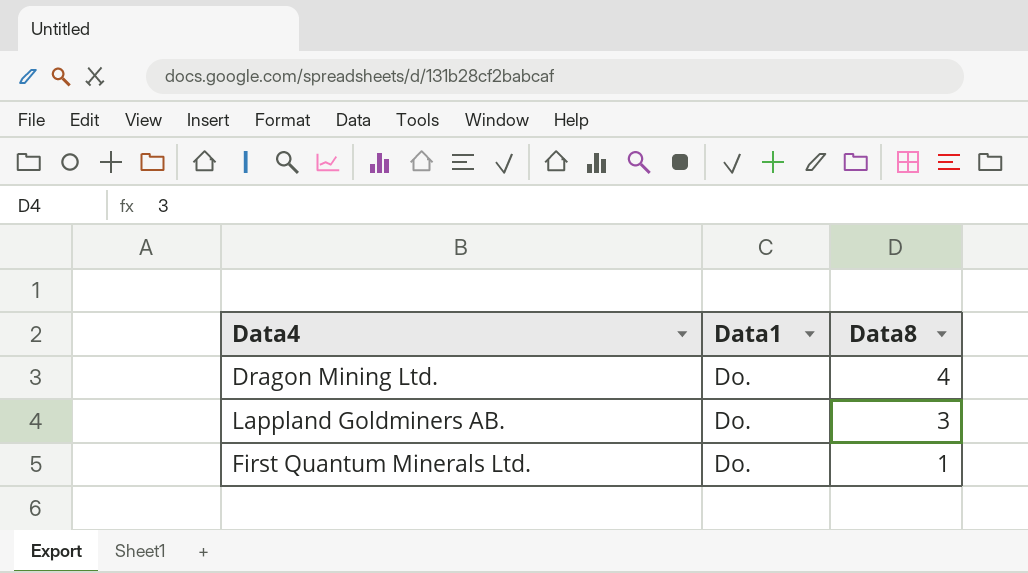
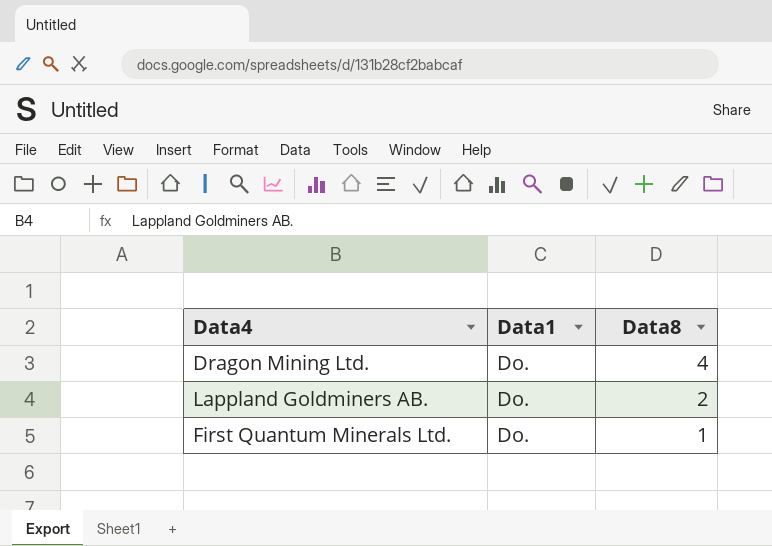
Lappland Goldminers AB. | Data8: 3 -> 2

